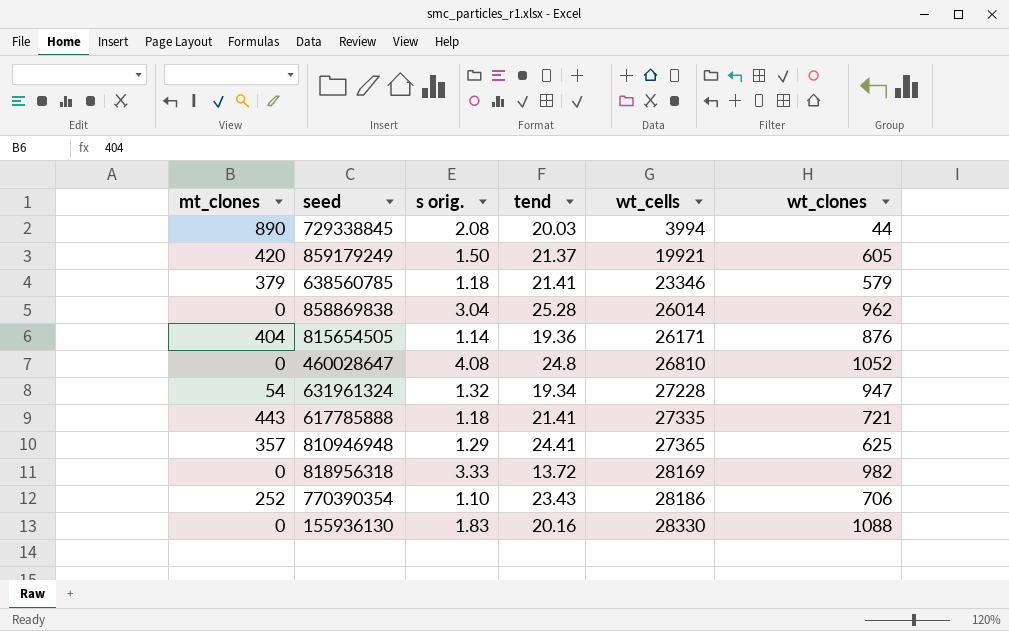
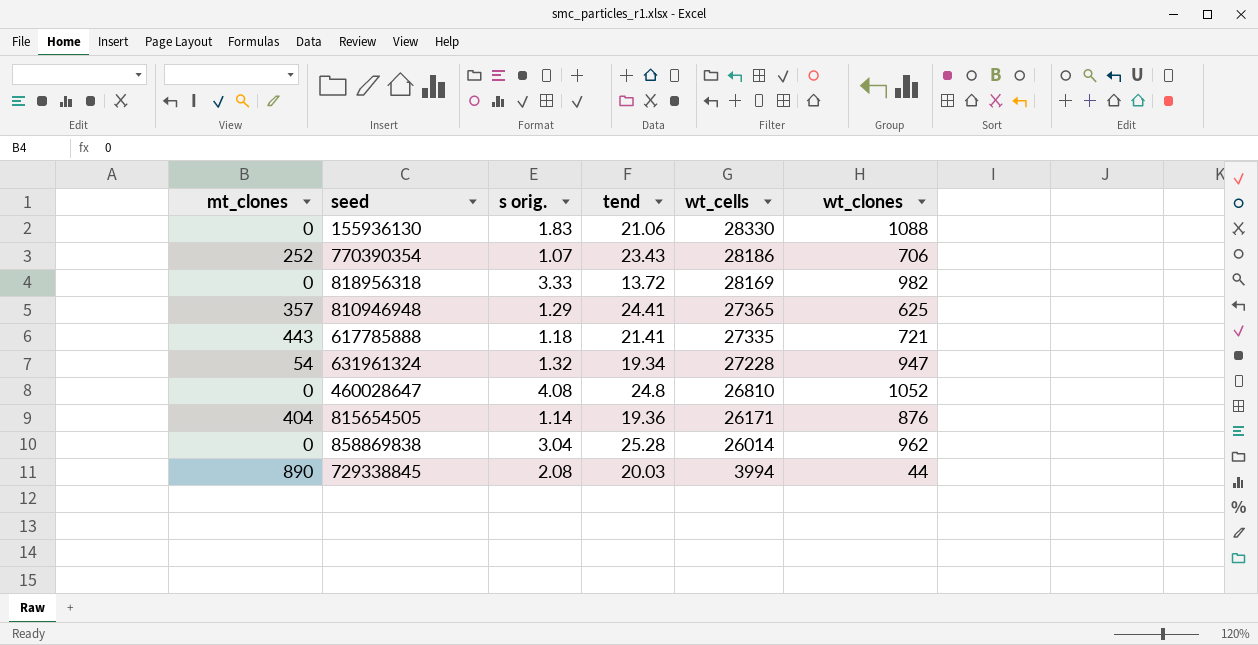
row order: wt_cells ascending -> wt_cells descending
row 859179249: 420 | 1.50 | 21.37 | 19921 | 605 -> none
row 638560785: 379 | 1.18 | 21.41 | 23346 | 579 -> none
155936130 | tend: 20.16 -> 21.06
770390354 | s orig.: 1.10 -> 1.07

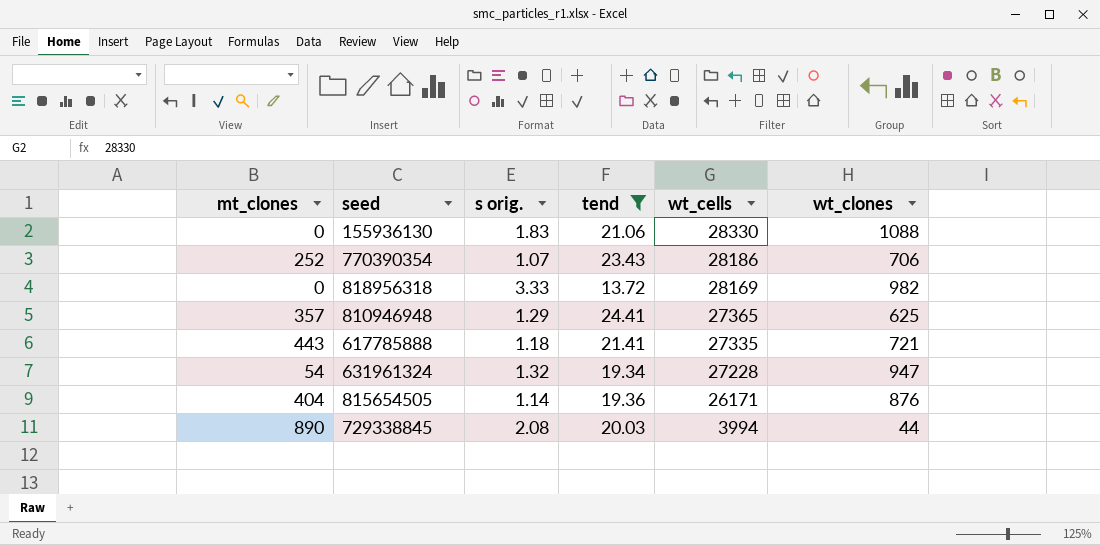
filter: none -> tend <= 24.41

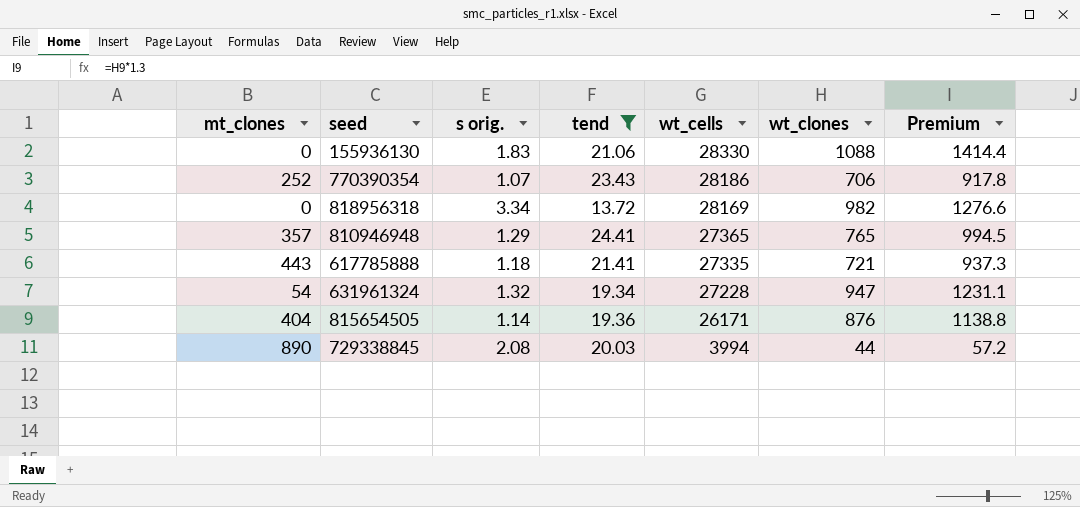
column Premium | formula: none -> [wt_clones] * 1.3
818956318 | s orig.: 3.33 -> 3.34
810946948 | wt_clones: 625 -> 765

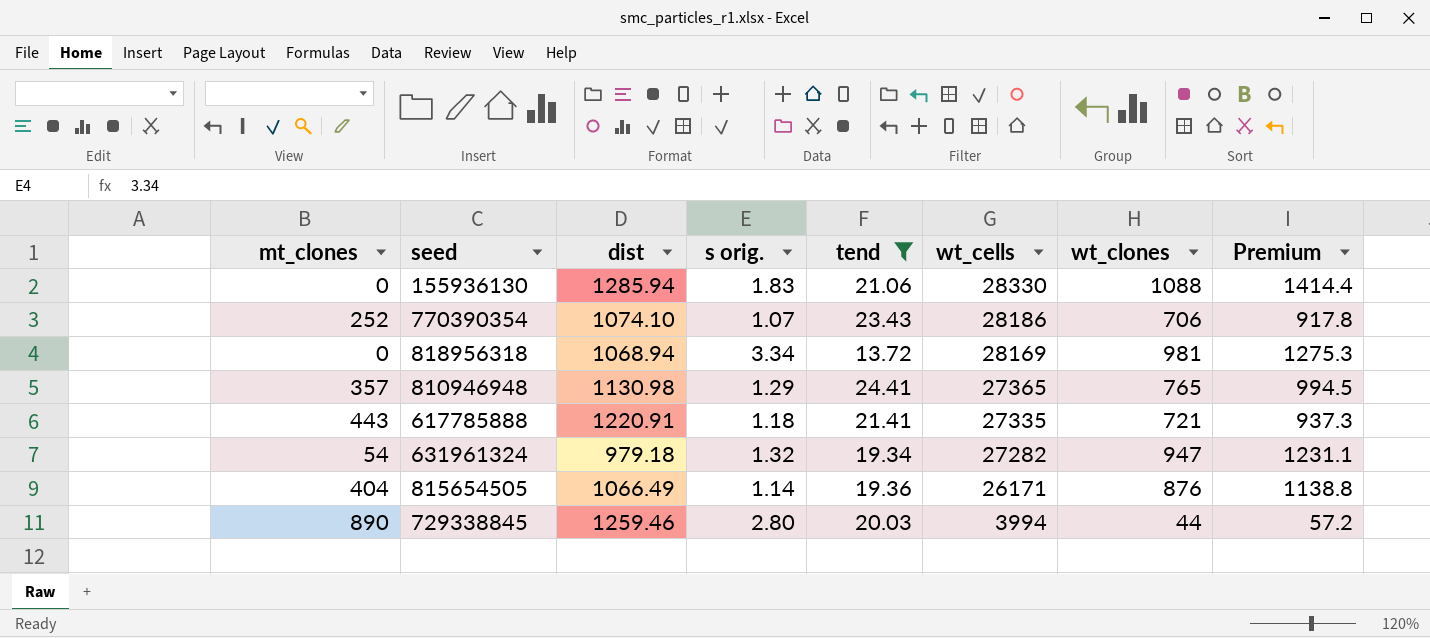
column dist | position: none -> 3
818956318 | wt_clones: 982 -> 981
818956318 | Premium: 1276.6 -> 1275.3
631961324 | wt_cells: 27228 -> 27282
729338845 | s orig.: 2.08 -> 2.80

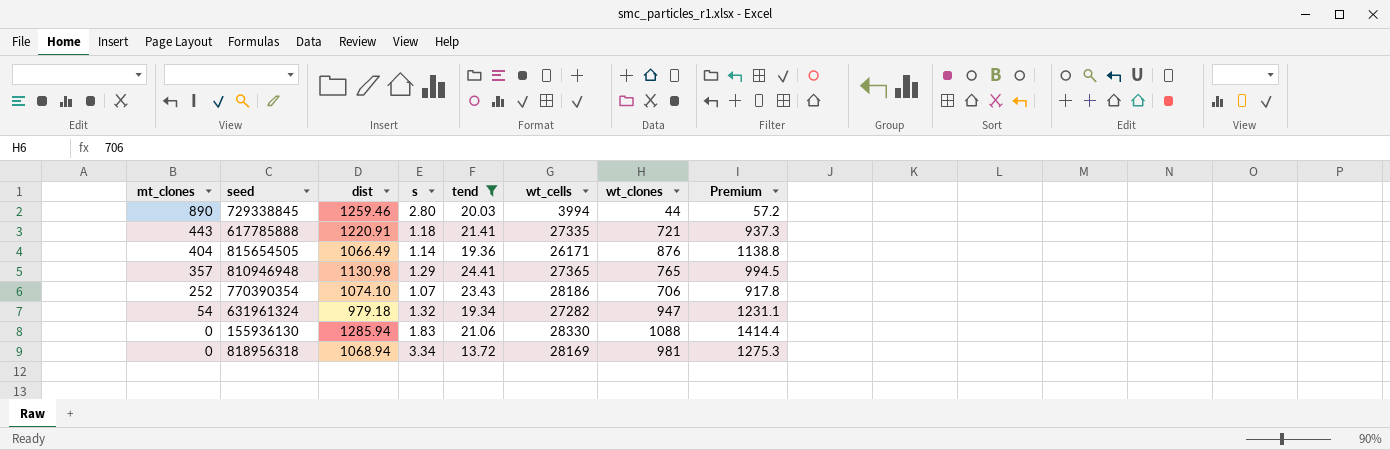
row order: wt_cells descending -> mt_clones descending
column name: s orig. -> s

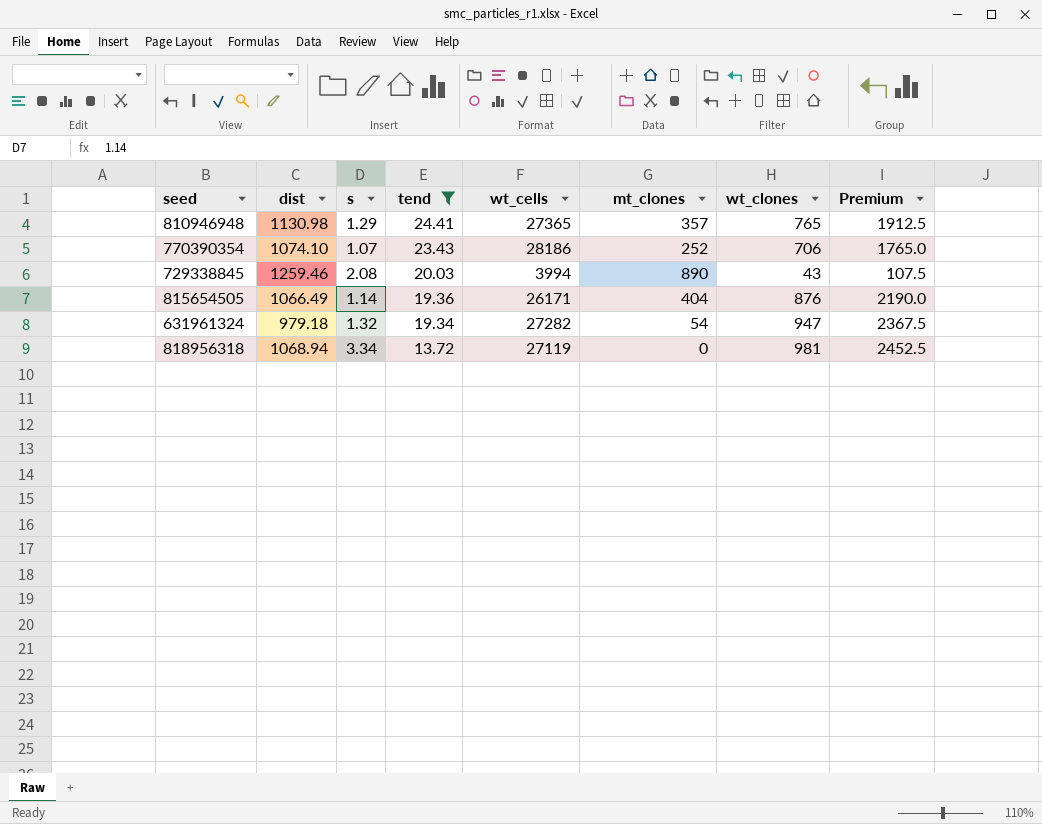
row order: mt_clones descending -> tend descending
column mt_clones | position: 1 -> 6
column Premium | formula: [wt_clones] * 1.3 -> [wt_clones] * 2.5
row 617785888: 443 | 1220.91 | 1.18 | 21.41 | 27335 | 721 | 937.3 -> none
row 155936130: 0 | 1285.94 | 1.83 | 21.06 | 28330 | 1088 | 1414.4 -> none
729338845 | s: 2.80 -> 2.08
729338845 | wt_clones: 44 -> 43
818956318 | wt_cells: 28169 -> 27119

